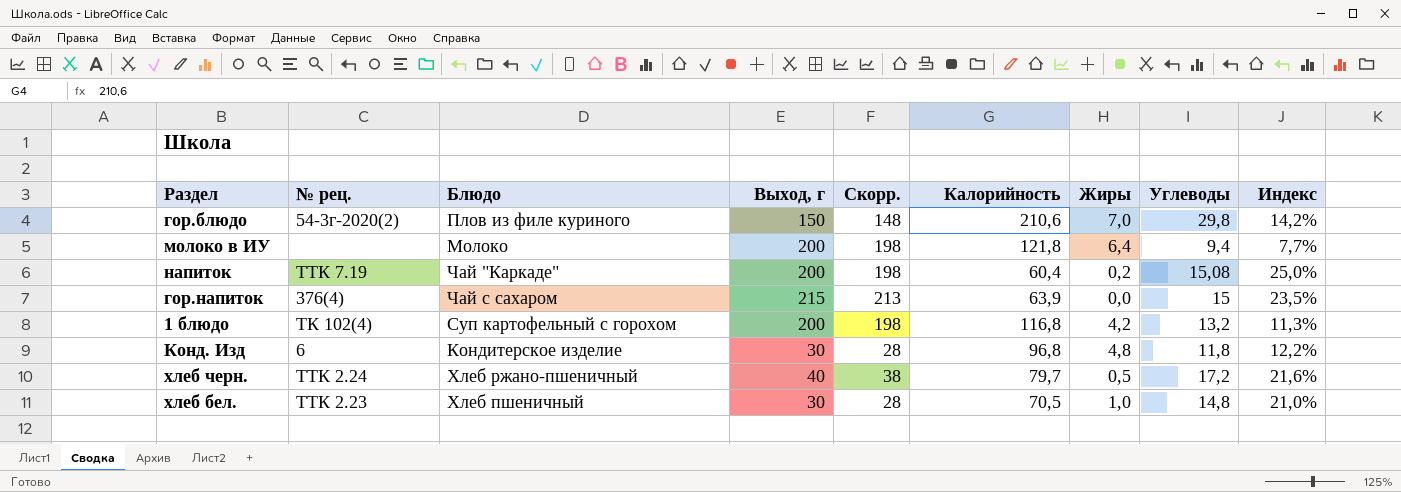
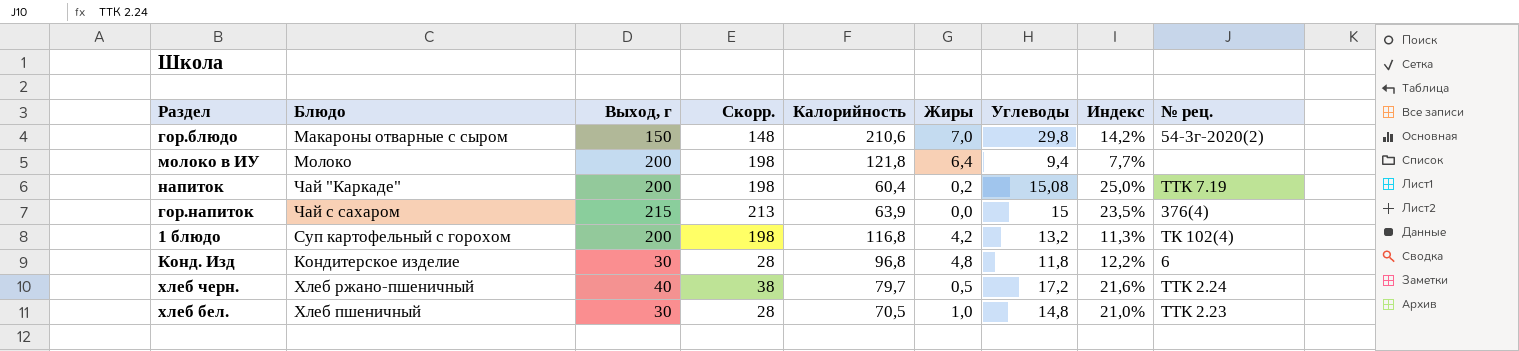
column № рец. | position: 2 -> 9
гор.блюдо | Блюдо: Плов из филе куриного -> Макароны отварные с сыром

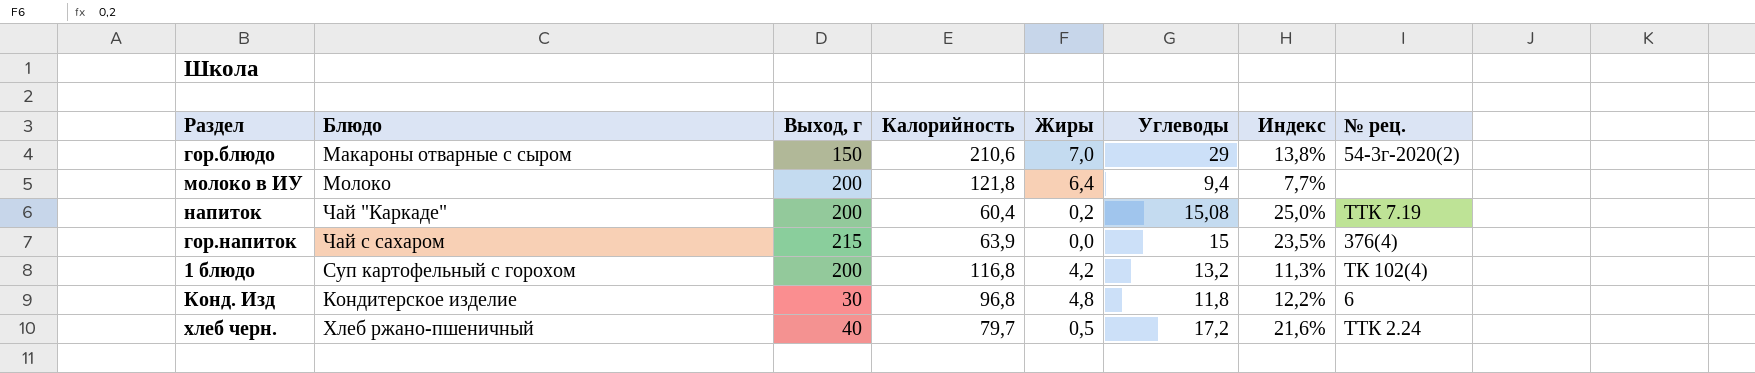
column Скорр. | formula: [Выход, г] - 2 -> none
row хлеб бел.: Хлеб пшеничный | 30 | 28 | 70,5 | 1,0 | 14,8 | 21,0% | ТТК 2.23 -> none
гор.блюдо | Углеводы: 29,8 -> 29
гор.блюдо | Индекс: 14,2% -> 13,8%

